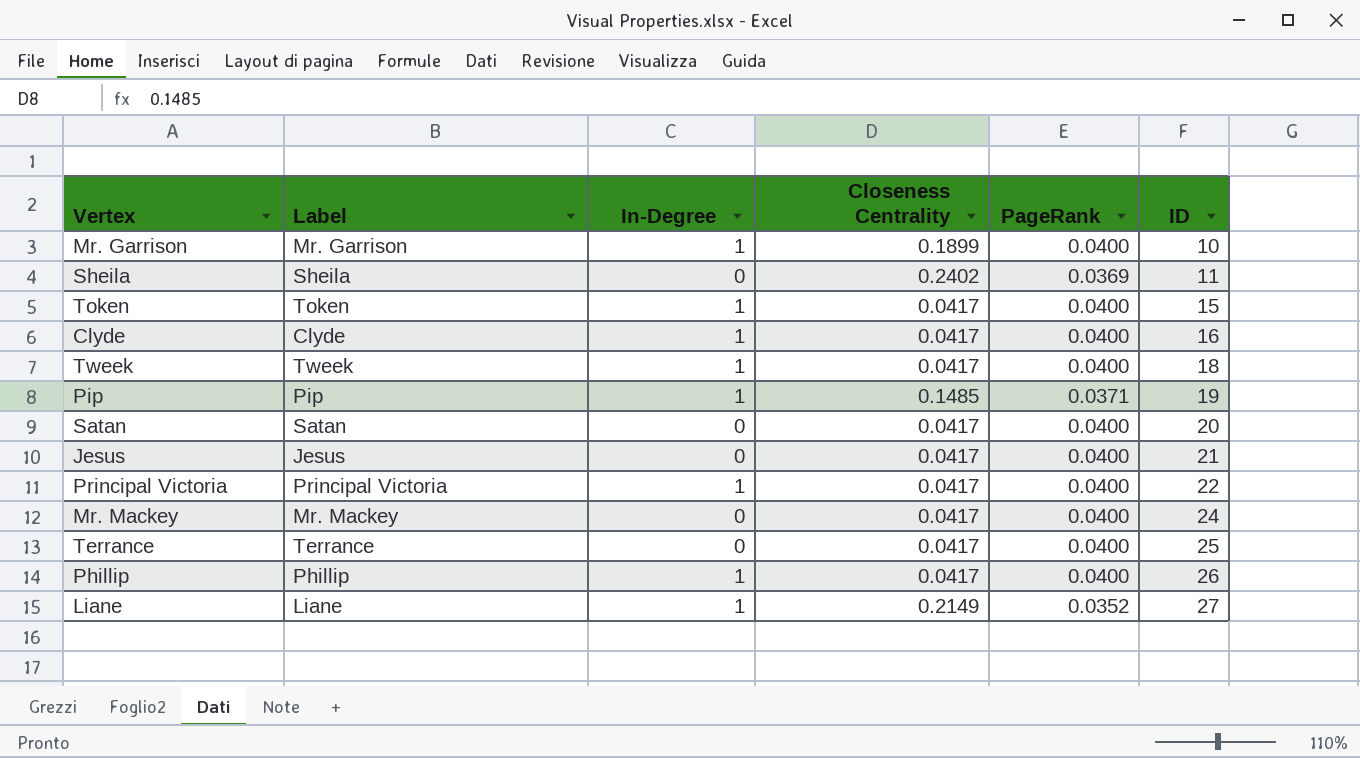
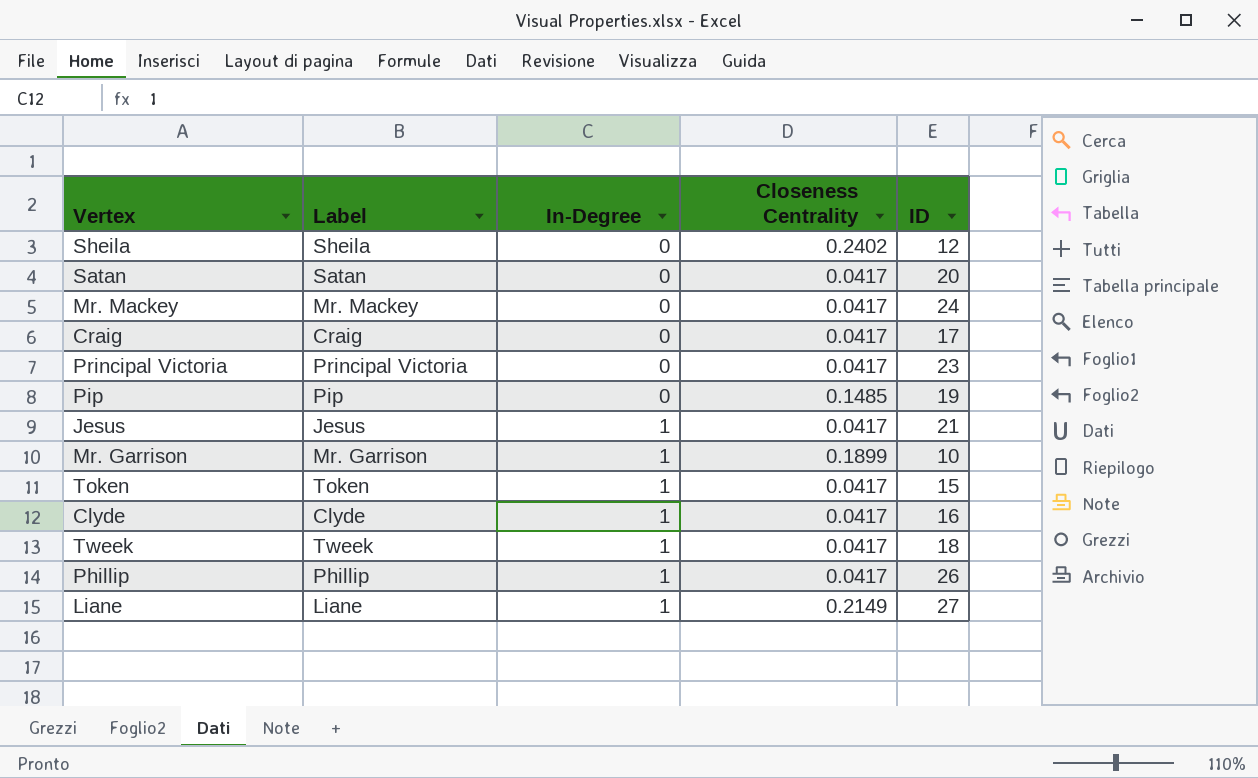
row order: ID ascending -> In-Degree ascending
column PageRank | position: 5 -> none
row Terrance: Terrance | 0 | 0.0417 | 0.0400 | 25 -> none
Sheila | ID: 11 -> 12
row Craig: none -> Craig | 0 | 0.0417 | 17
Principal Victoria | In-Degree: 1 -> 0
Principal Victoria | ID: 22 -> 23
Pip | In-Degree: 1 -> 0
Jesus | In-Degree: 0 -> 1

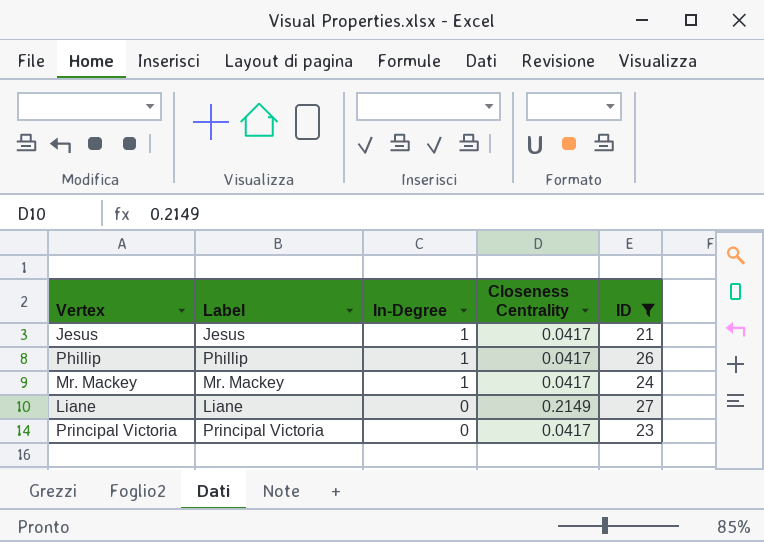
filter: none -> ID >= 21
row order: In-Degree ascending -> In-Degree descending
Mr. Mackey | In-Degree: 0 -> 1
Liane | In-Degree: 1 -> 0

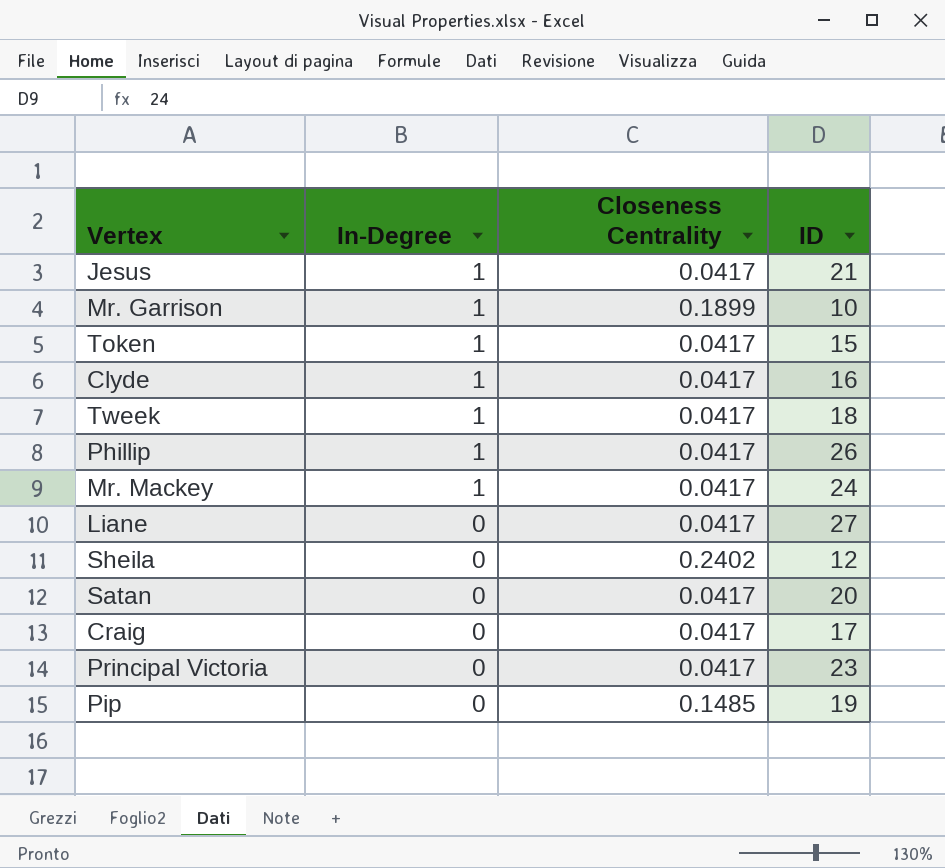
filter: ID >= 21 -> none
column Label | position: 2 -> none
Liane | Closeness Centrality: 0.2149 -> 0.0417

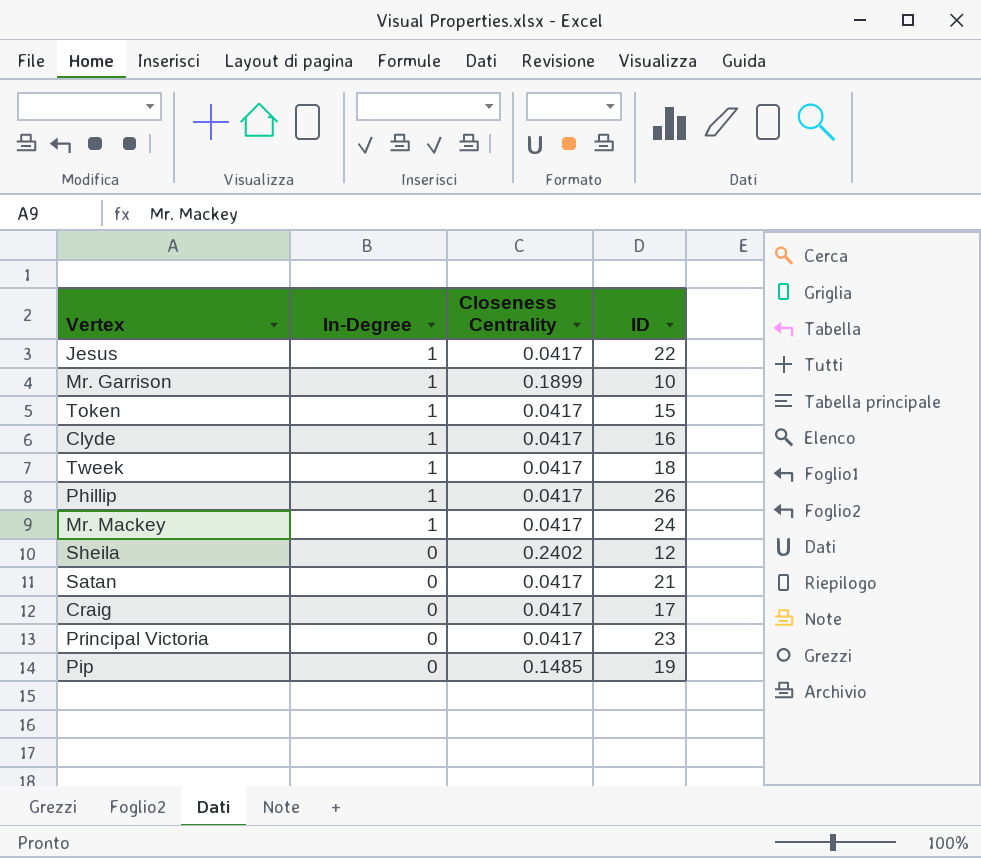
row Liane: 0 | 0.0417 | 27 -> none
Jesus | ID: 21 -> 22
Satan | ID: 20 -> 21

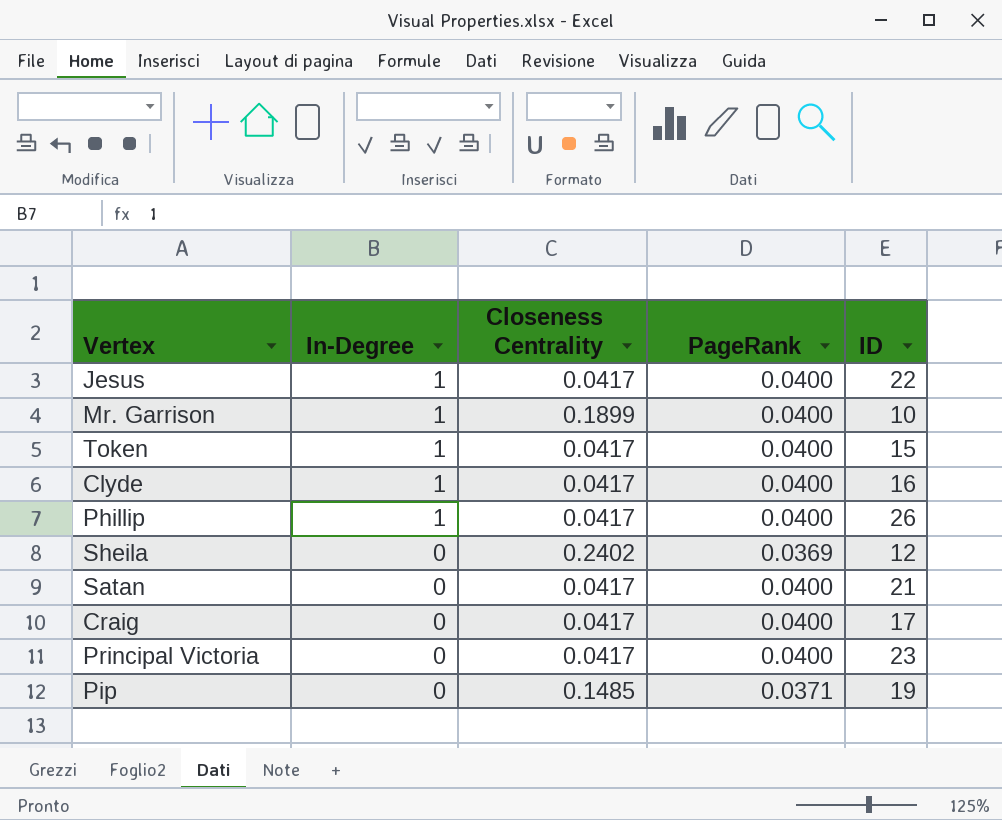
column PageRank | position: none -> 4
row Tweek: 1 | 0.0417 | 18 -> none
row Mr. Mackey: 1 | 0.0417 | 24 -> none

